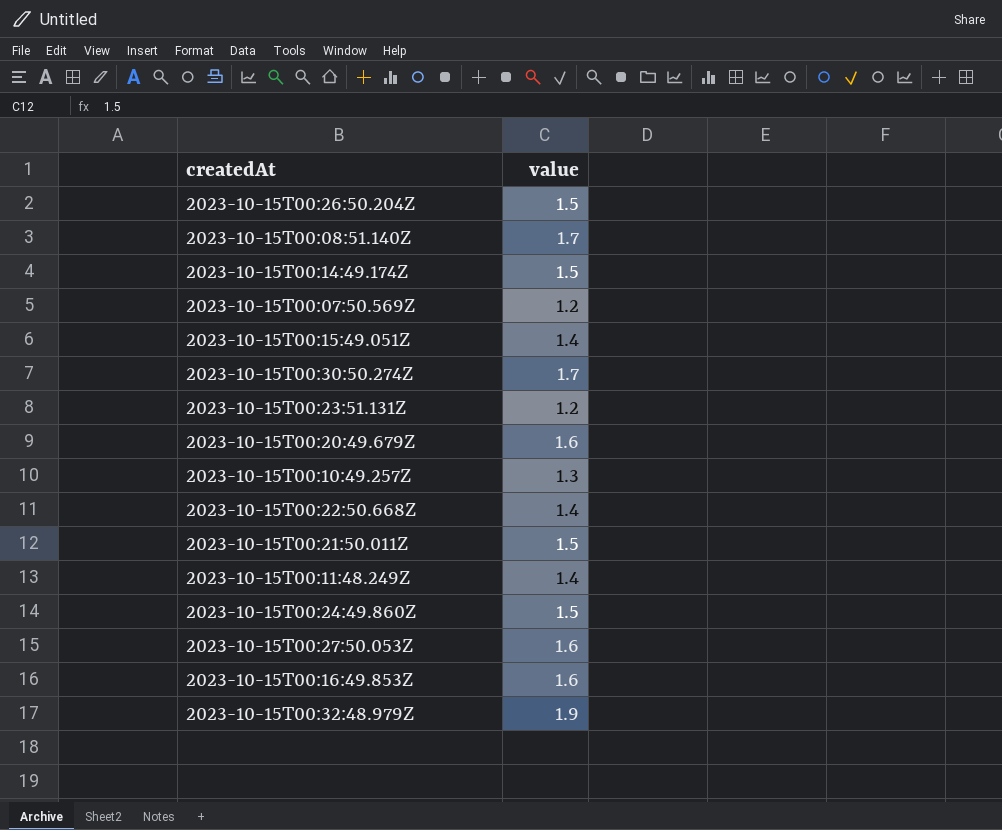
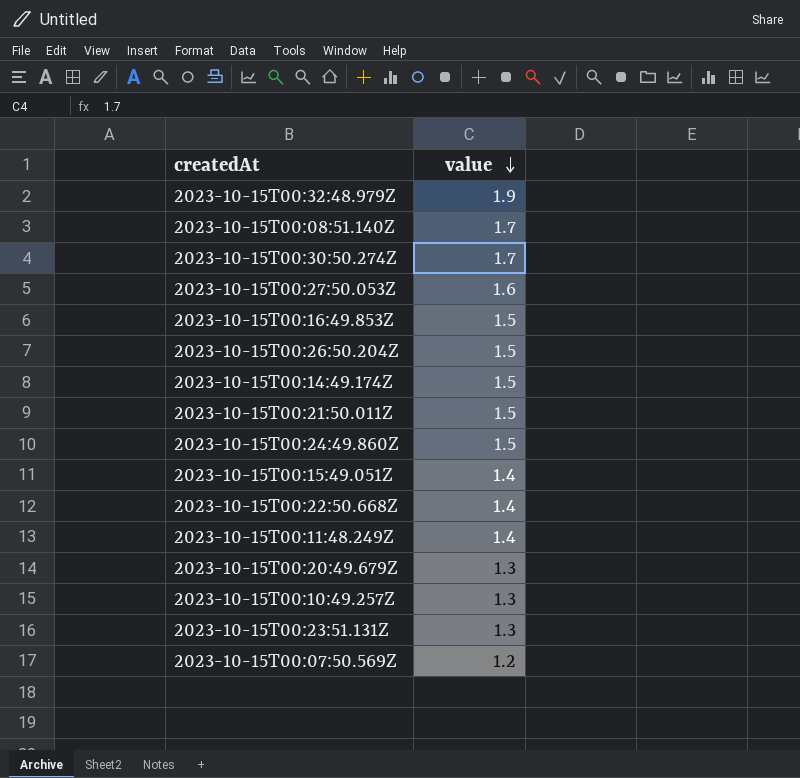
row order: none -> value descending
2023-10-15T00:16:49.853Z | value: 1.6 -> 1.5
2023-10-15T00:20:49.679Z | value: 1.6 -> 1.3
2023-10-15T00:23:51.131Z | value: 1.2 -> 1.3

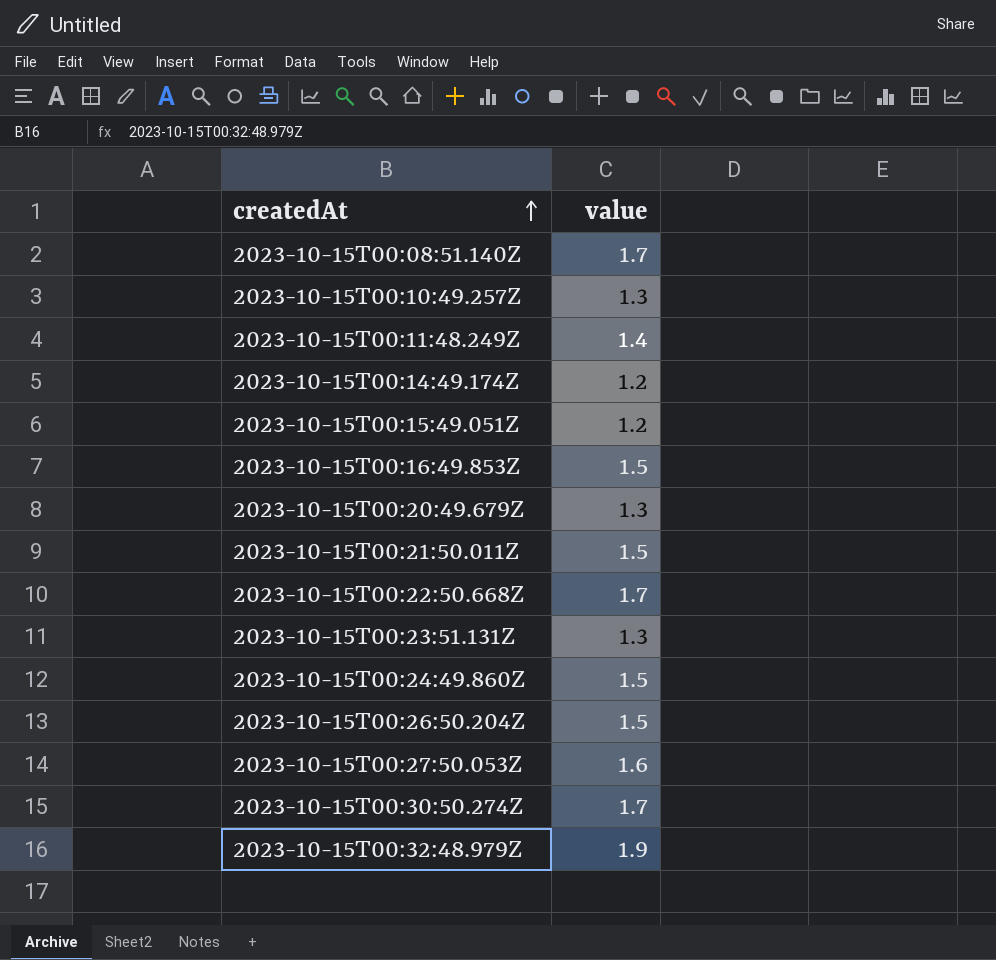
row order: value descending -> createdAt ascending
row 2023-10-15T00:07:50.569Z: 1.2 -> none
2023-10-15T00:14:49.174Z | value: 1.5 -> 1.2
2023-10-15T00:15:49.051Z | value: 1.4 -> 1.2
2023-10-15T00:22:50.668Z | value: 1.4 -> 1.7

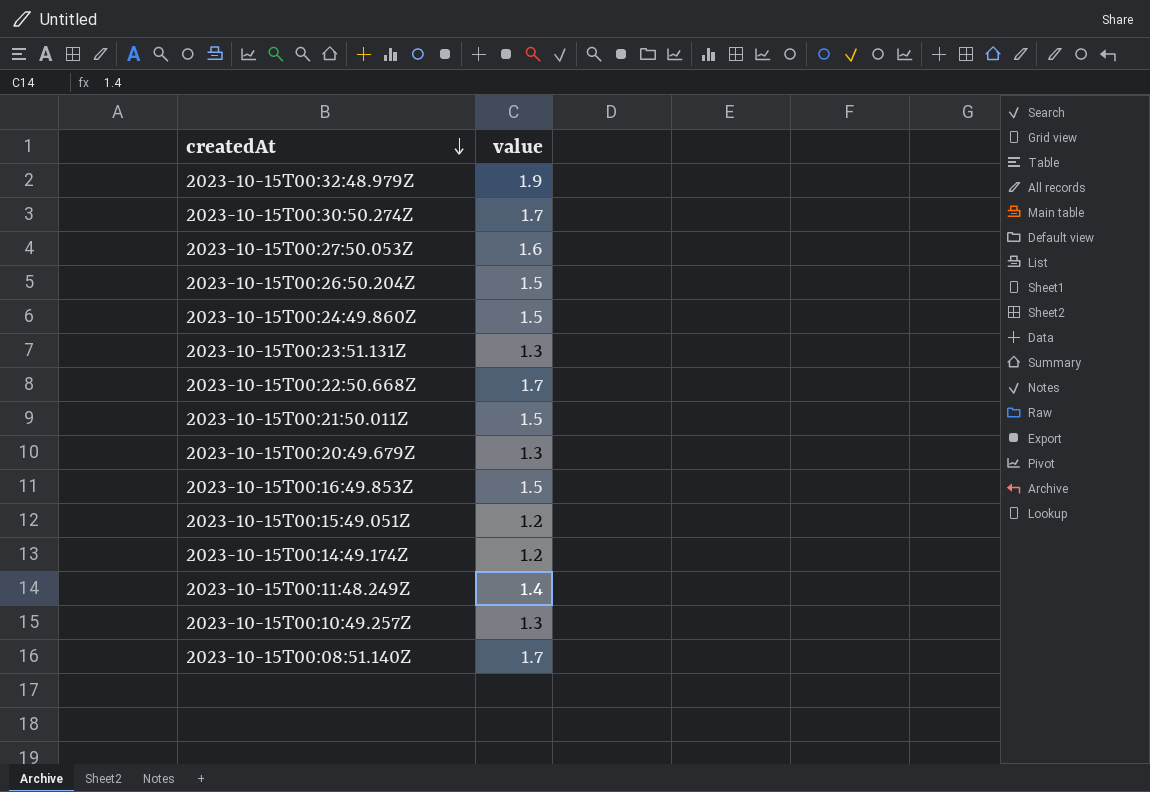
row order: createdAt ascending -> createdAt descending

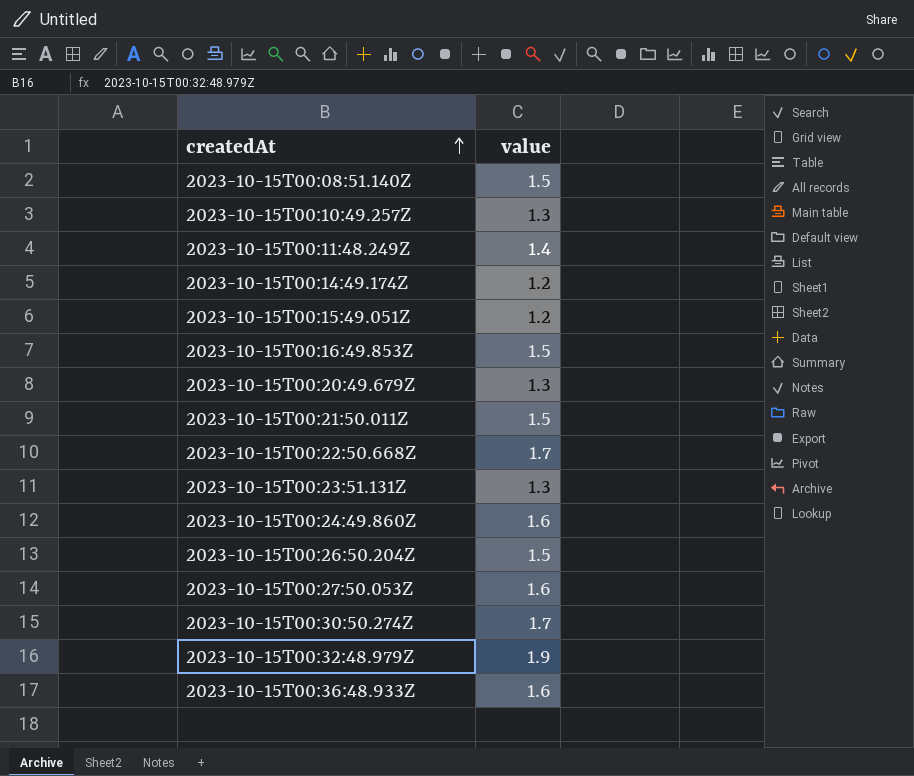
row order: createdAt descending -> createdAt ascending
2023-10-15T00:08:51.140Z | value: 1.7 -> 1.5
2023-10-15T00:24:49.860Z | value: 1.5 -> 1.6
row 2023-10-15T00:36:48.933Z: none -> 1.6

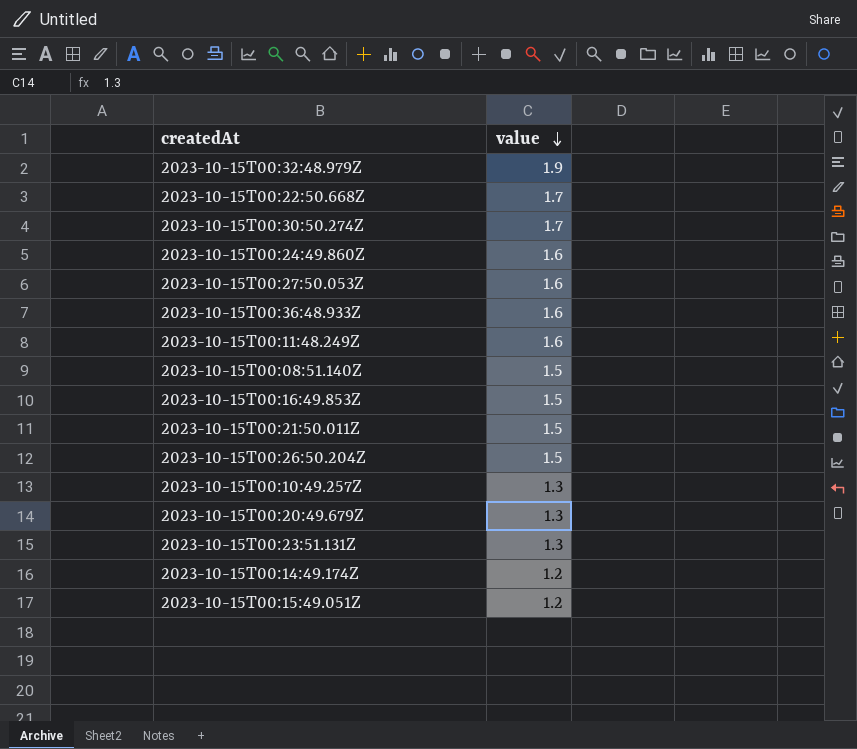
row order: createdAt ascending -> value descending
2023-10-15T00:11:48.249Z | value: 1.4 -> 1.6

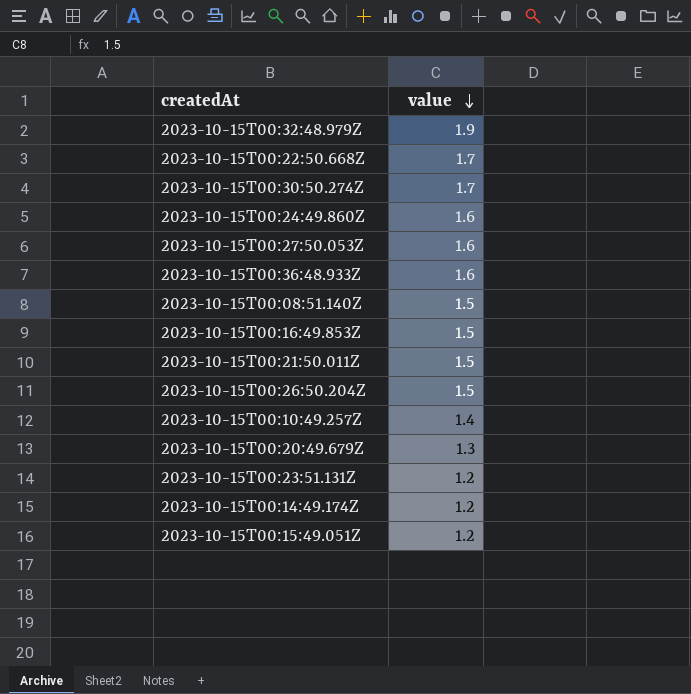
row 2023-10-15T00:11:48.249Z: 1.6 -> none
2023-10-15T00:10:49.257Z | value: 1.3 -> 1.4
2023-10-15T00:23:51.131Z | value: 1.3 -> 1.2

